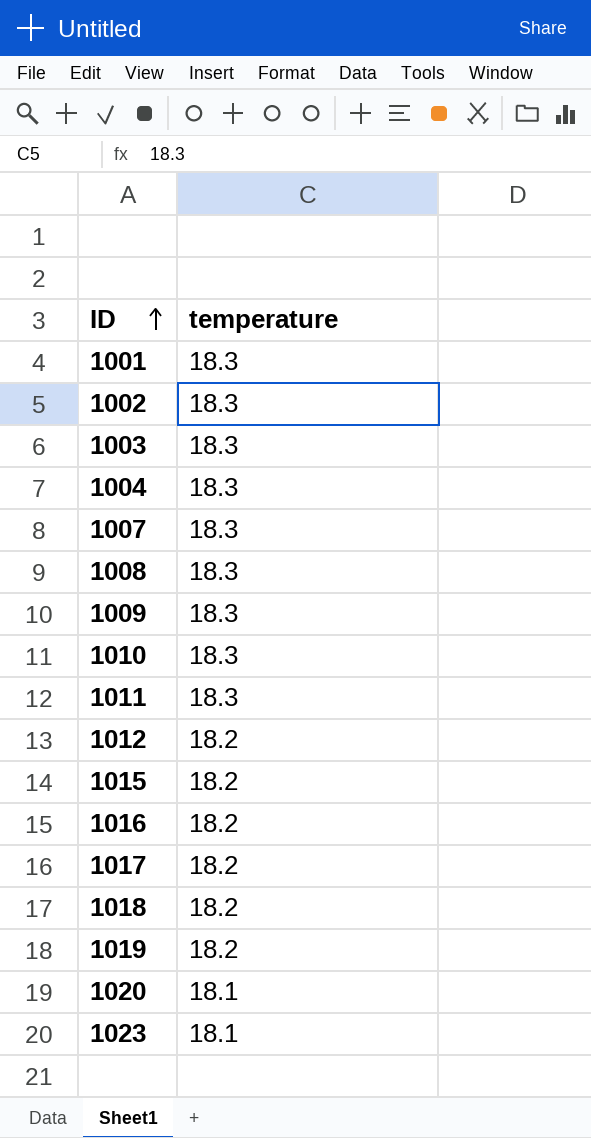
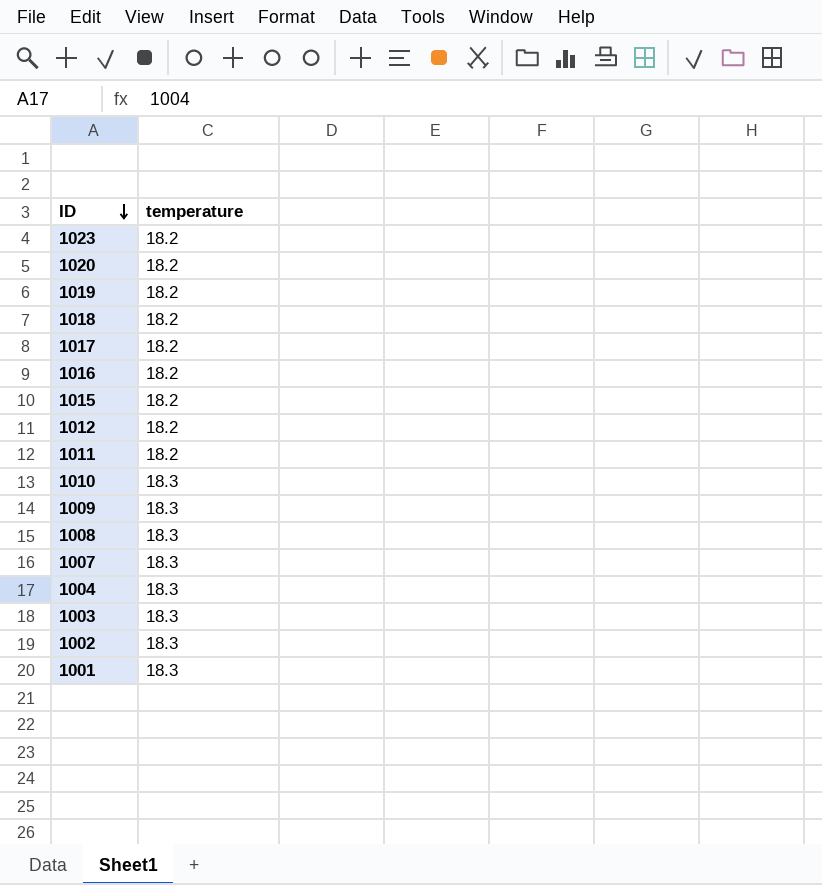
row order: ID ascending -> ID descending
1023 | temperature: 18.1 -> 18.2
1020 | temperature: 18.1 -> 18.2
1011 | temperature: 18.3 -> 18.2

